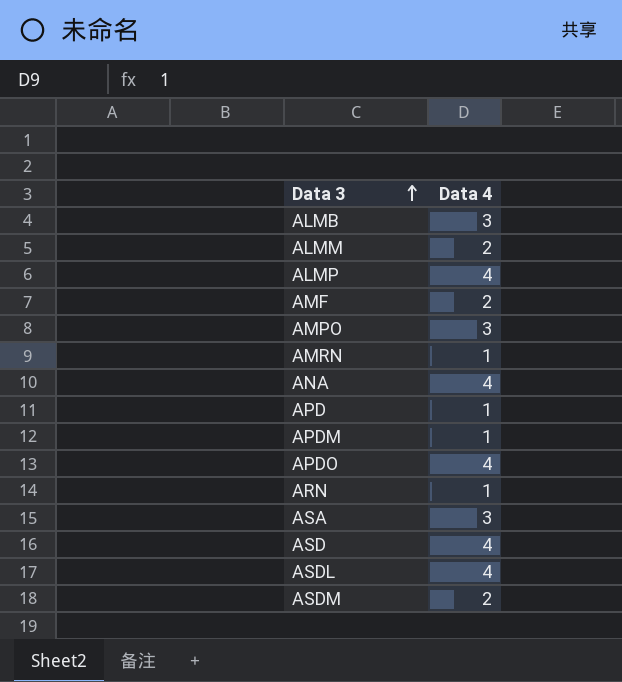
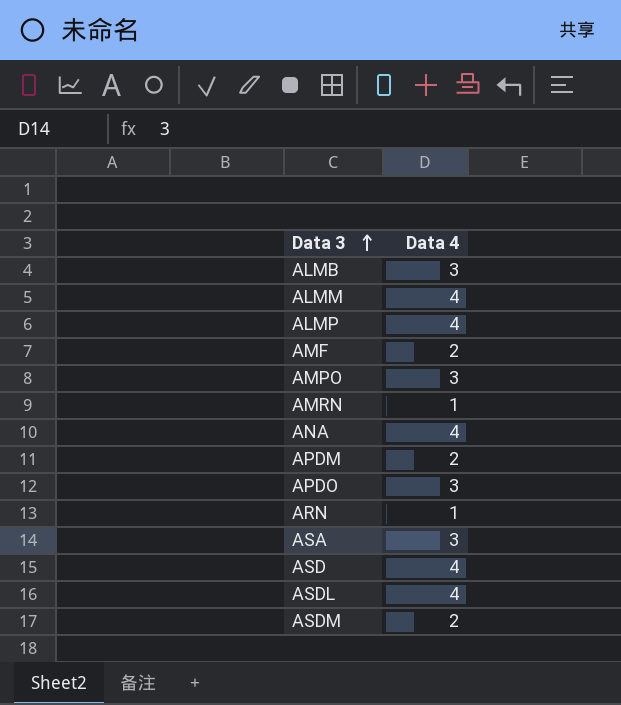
row APD: 1 -> none
ALMM | Data 4: 2 -> 4
APDM | Data 4: 1 -> 2
APDO | Data 4: 4 -> 3

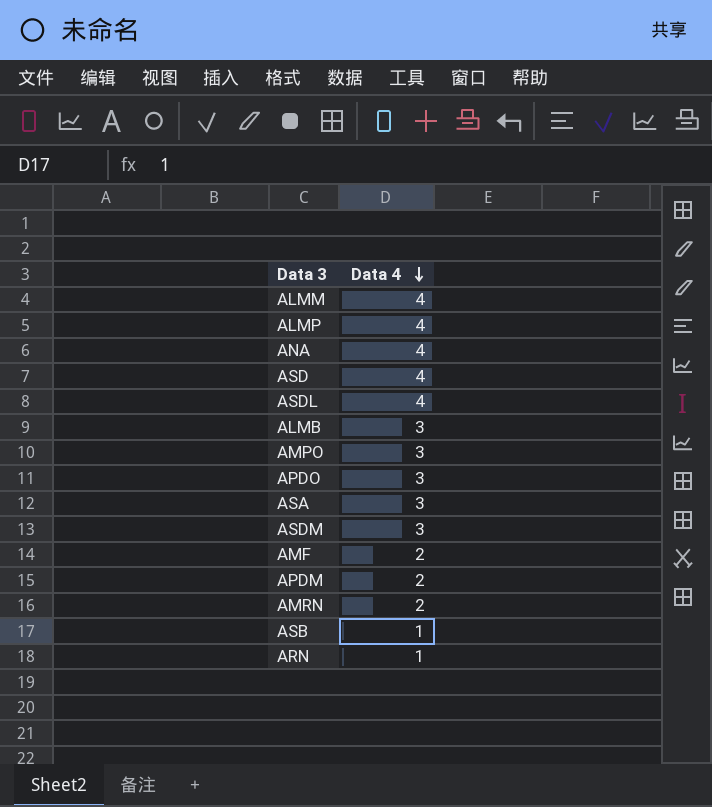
row order: Data 3 ascending -> Data 4 descending
ASDM | Data 4: 2 -> 3
AMRN | Data 4: 1 -> 2
row ASB: none -> 1

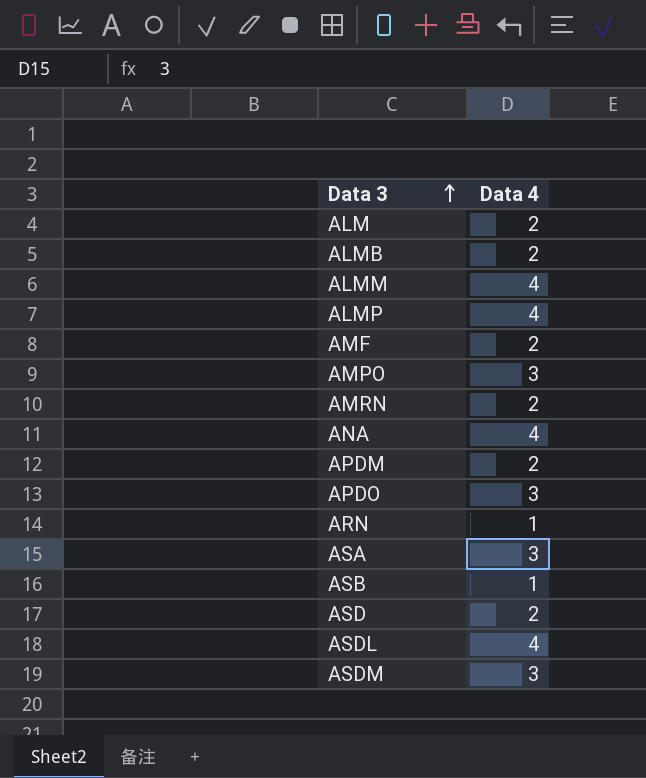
row order: Data 4 descending -> Data 3 ascending
row ALM: none -> 2
ALMB | Data 4: 3 -> 2
ASD | Data 4: 4 -> 2

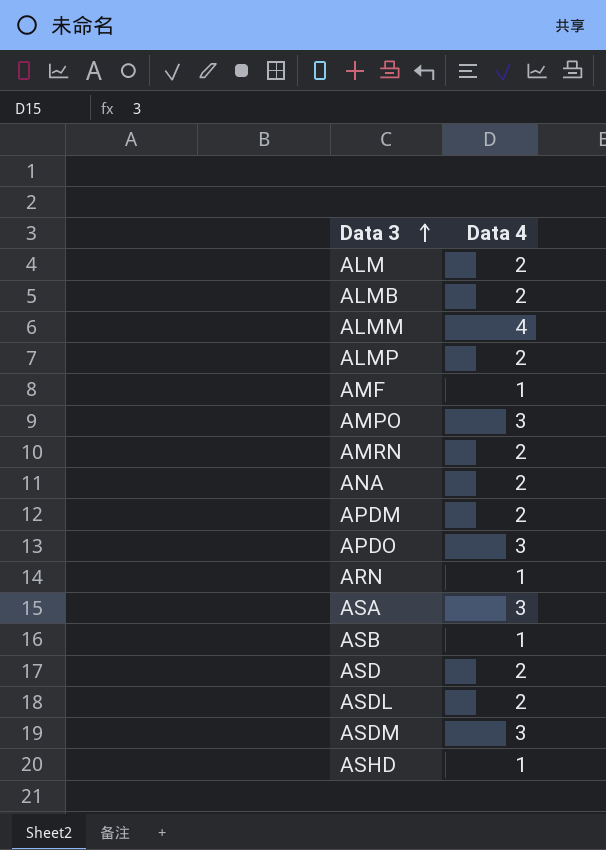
ALMP | Data 4: 4 -> 2
AMF | Data 4: 2 -> 1
ANA | Data 4: 4 -> 2
ASDL | Data 4: 4 -> 2
row ASHD: none -> 1

